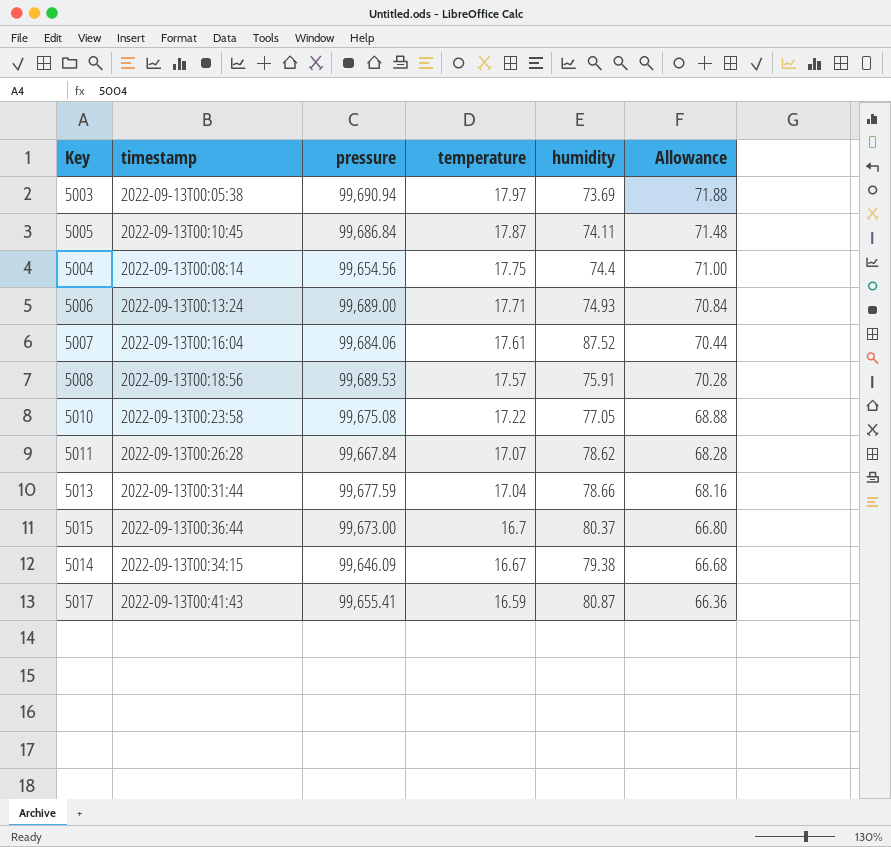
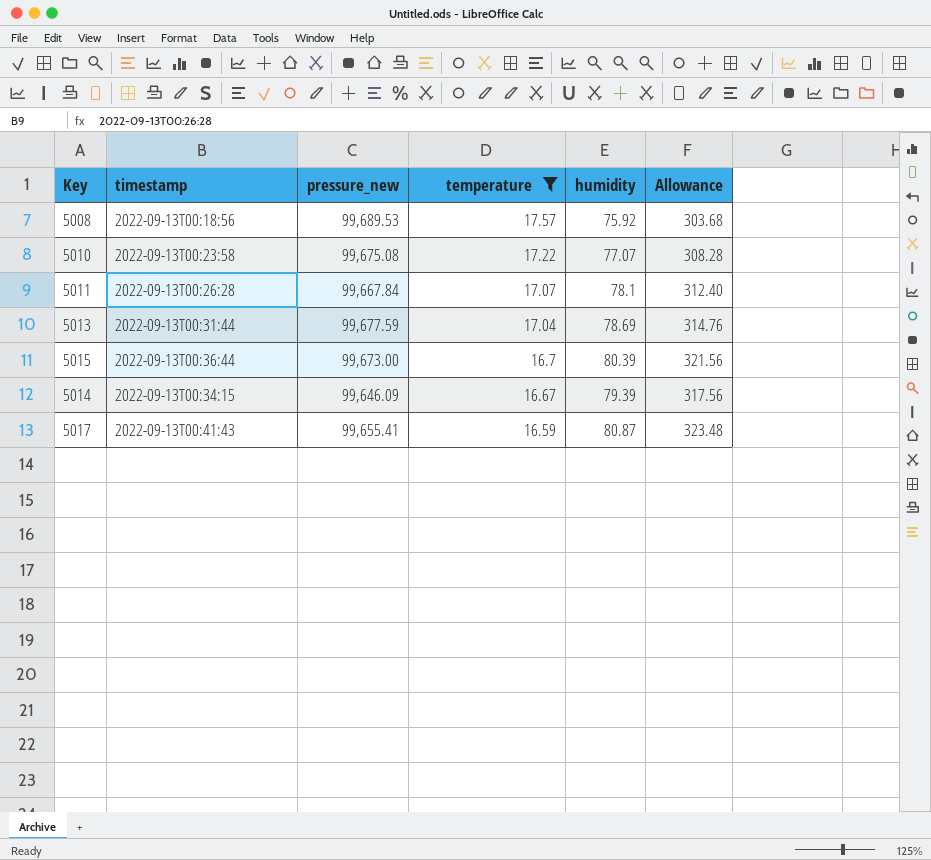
filter: none -> temperature <= 17.57
column name: pressure -> pressure_new
column Allowance | formula: [temperature] * 4 -> [humidity] * 4
5008 | humidity: 75.91 -> 75.92
5010 | humidity: 77.05 -> 77.07
5011 | humidity: 78.62 -> 78.1
5013 | humidity: 78.66 -> 78.69
5015 | humidity: 80.37 -> 80.39
5014 | humidity: 79.38 -> 79.39

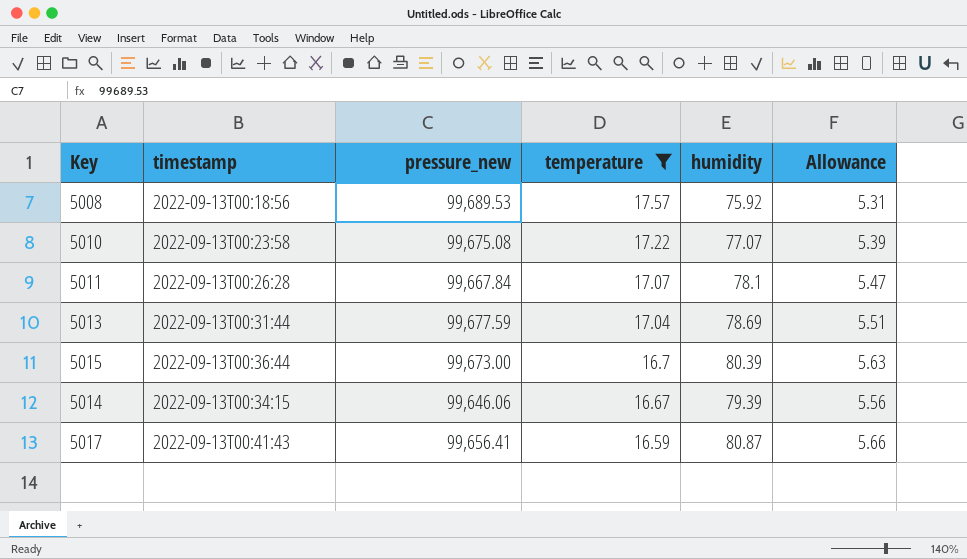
column Allowance | formula: [humidity] * 4 -> [humidity] * 0.07
5014 | pressure_new: 99,646.09 -> 99,646.06
5017 | pressure_new: 99,655.41 -> 99,656.41

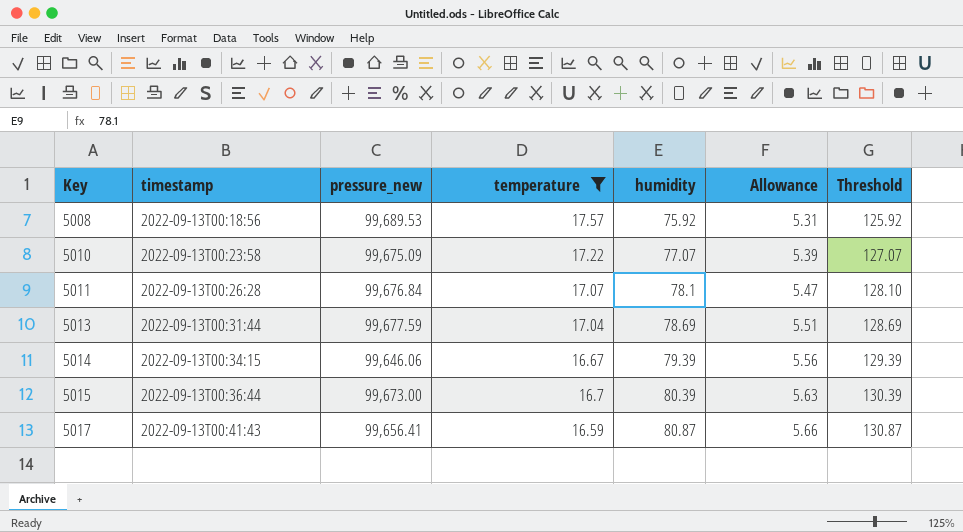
row order: temperature descending -> Key ascending
column Threshold | formula: none -> [humidity] + 50
5010 | pressure_new: 99,675.08 -> 99,675.09
5011 | pressure_new: 99,667.84 -> 99,676.84

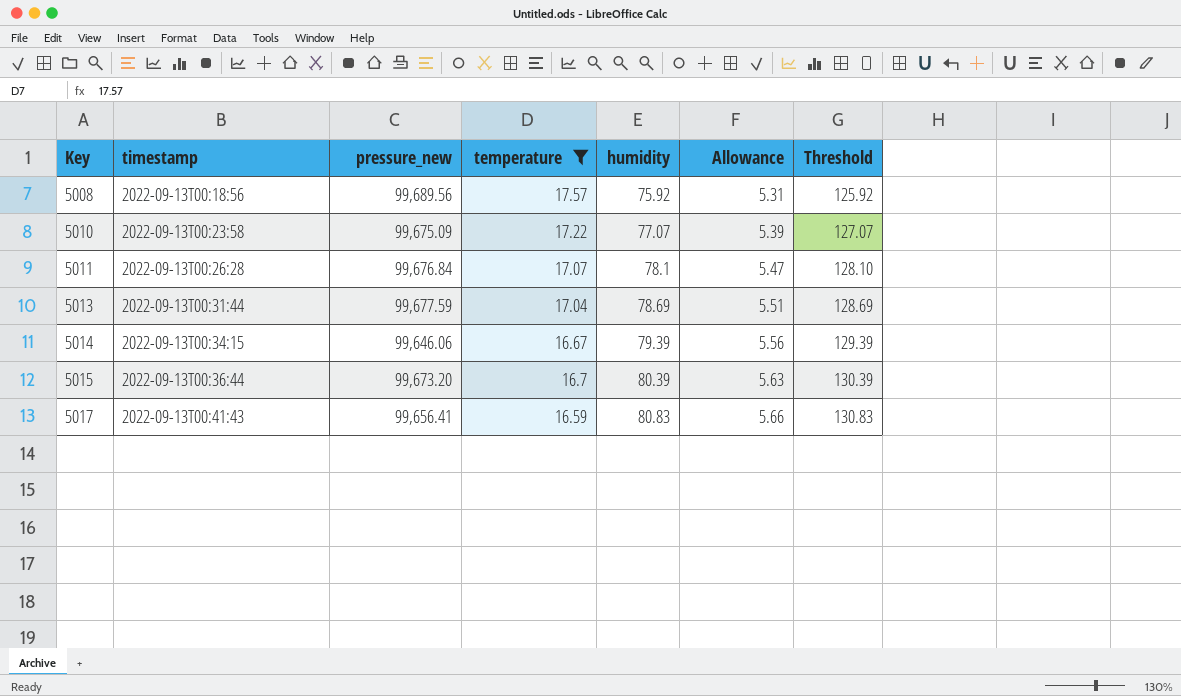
5008 | pressure_new: 99,689.53 -> 99,689.56
5015 | pressure_new: 99,673.00 -> 99,673.20
5017 | humidity: 80.87 -> 80.83
5017 | Threshold: 130.87 -> 130.83

